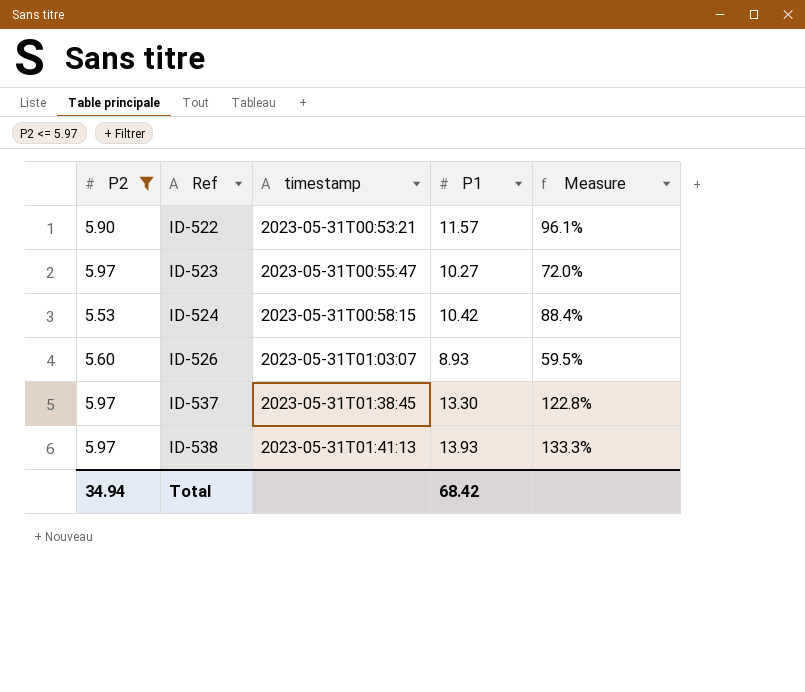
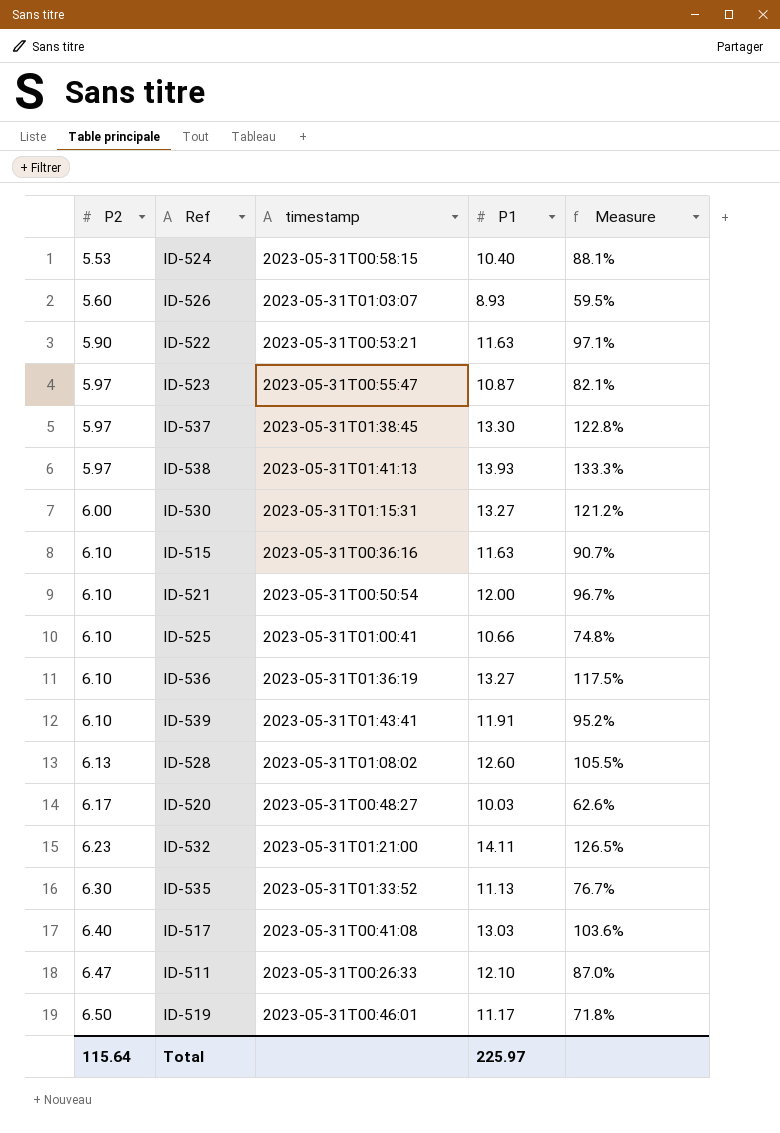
filter: P2 <= 5.97 -> none
row order: Ref ascending -> P2 ascending
ID-524 | P1: 10.42 -> 10.40
ID-524 | Measure: 88.4% -> 88.1%
ID-522 | P1: 11.57 -> 11.63
ID-522 | Measure: 96.1% -> 97.1%
ID-523 | P1: 10.27 -> 10.87
ID-523 | Measure: 72.0% -> 82.1%
Total | P2: 34.94 -> 115.64
Total | P1: 68.42 -> 225.97

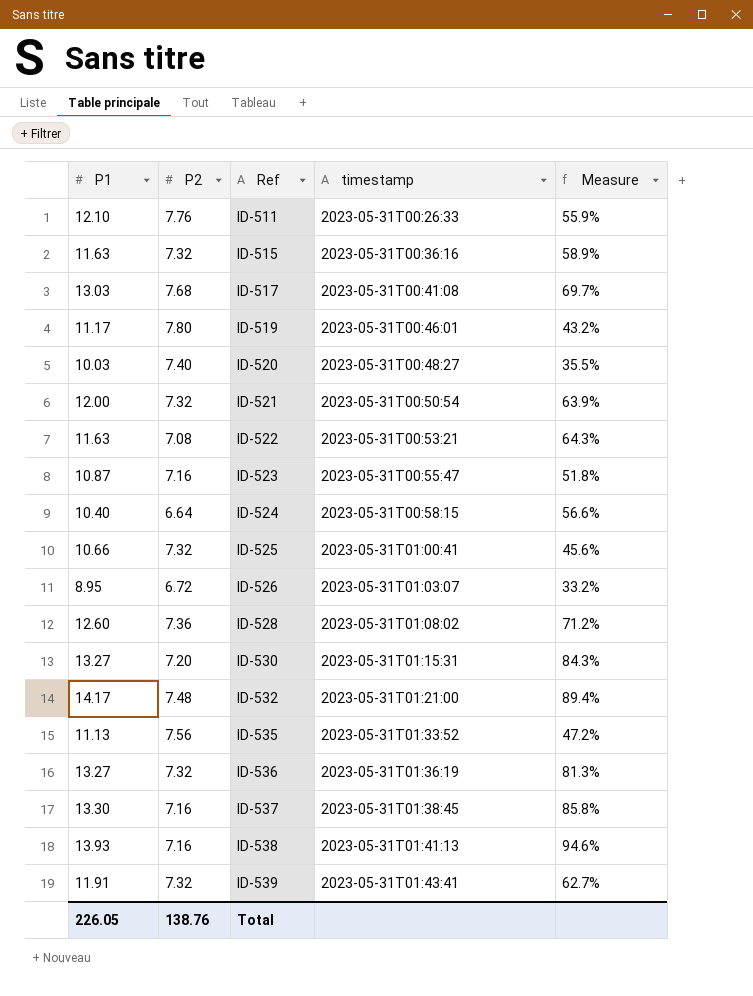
row order: P2 ascending -> Ref ascending
column P1 | position: 4 -> 1
ID-511 | P2: 6.47 -> 7.76
ID-511 | Measure: 87.0% -> 55.9%
ID-515 | P2: 6.10 -> 7.32
ID-515 | Measure: 90.7% -> 58.9%
ID-517 | P2: 6.40 -> 7.68
ID-517 | Measure: 103.6% -> 69.7%
ID-519 | P2: 6.50 -> 7.80
ID-519 | Measure: 71.8% -> 43.2%
ID-520 | P2: 6.17 -> 7.40
ID-520 | Measure: 62.6% -> 35.5%
ID-521 | P2: 6.10 -> 7.32
ID-521 | Measure: 96.7% -> 63.9%
ID-522 | P2: 5.90 -> 7.08
ID-522 | Measure: 97.1% -> 64.3%
ID-523 | P2: 5.97 -> 7.16
ID-523 | Measure: 82.1% -> 51.8%
ID-524 | P2: 5.53 -> 6.64
ID-524 | Measure: 88.1% -> 56.6%
ID-525 | P2: 6.10 -> 7.32
ID-525 | Measure: 74.8% -> 45.6%
ID-526 | P1: 8.93 -> 8.95
ID-526 | P2: 5.60 -> 6.72
ID-526 | Measure: 59.5% -> 33.2%
ID-528 | P2: 6.13 -> 7.36
ID-528 | Measure: 105.5% -> 71.2%
ID-530 | P2: 6.00 -> 7.20
ID-530 | Measure: 121.2% -> 84.3%
ID-532 | P1: 14.11 -> 14.17
ID-532 | P2: 6.23 -> 7.48
ID-532 | Measure: 126.5% -> 89.4%
ID-535 | P2: 6.30 -> 7.56
ID-535 | Measure: 76.7% -> 47.2%
ID-536 | P2: 6.10 -> 7.32
ID-536 | Measure: 117.5% -> 81.3%
ID-537 | P2: 5.97 -> 7.16
ID-537 | Measure: 122.8% -> 85.8%
ID-538 | P2: 5.97 -> 7.16
ID-538 | Measure: 133.3% -> 94.6%
ID-539 | P2: 6.10 -> 7.32
ID-539 | Measure: 95.2% -> 62.7%
Total | P1: 225.97 -> 226.05
Total | P2: 115.64 -> 138.76

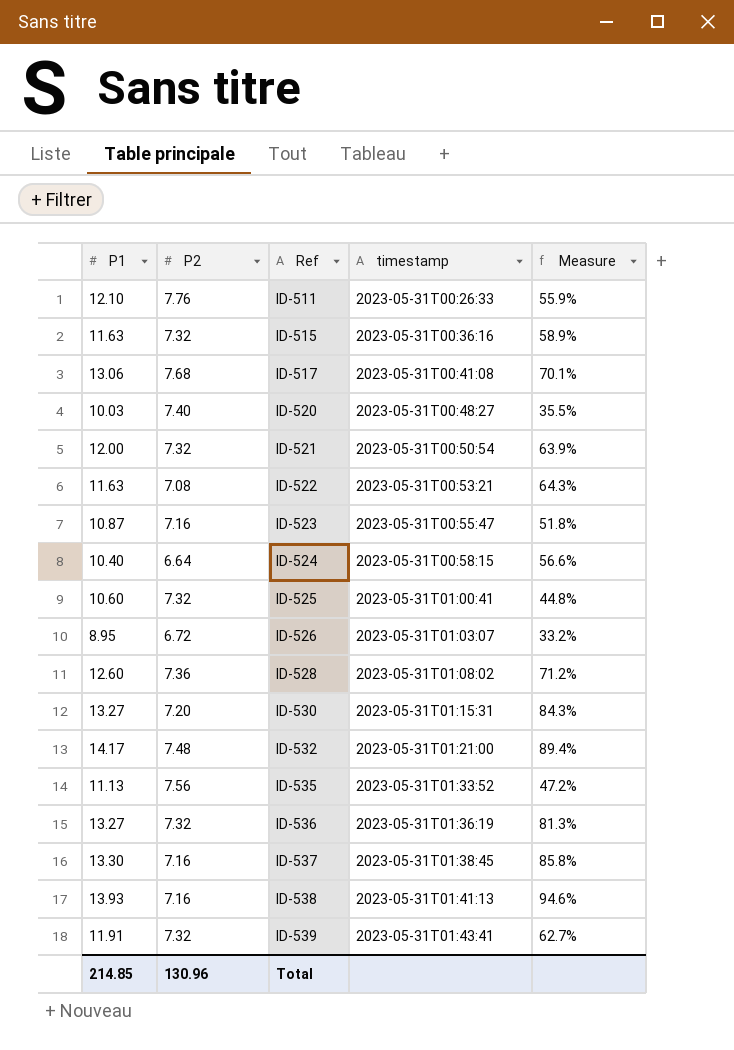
row ID-519: 11.17 | 7.80 | 2023-05-31T00:46:01 | 43.2% -> none
ID-517 | P1: 13.03 -> 13.06
ID-517 | Measure: 69.7% -> 70.1%
ID-525 | P1: 10.66 -> 10.60
ID-525 | Measure: 45.6% -> 44.8%
Total | P1: 226.05 -> 214.85
Total | P2: 138.76 -> 130.96

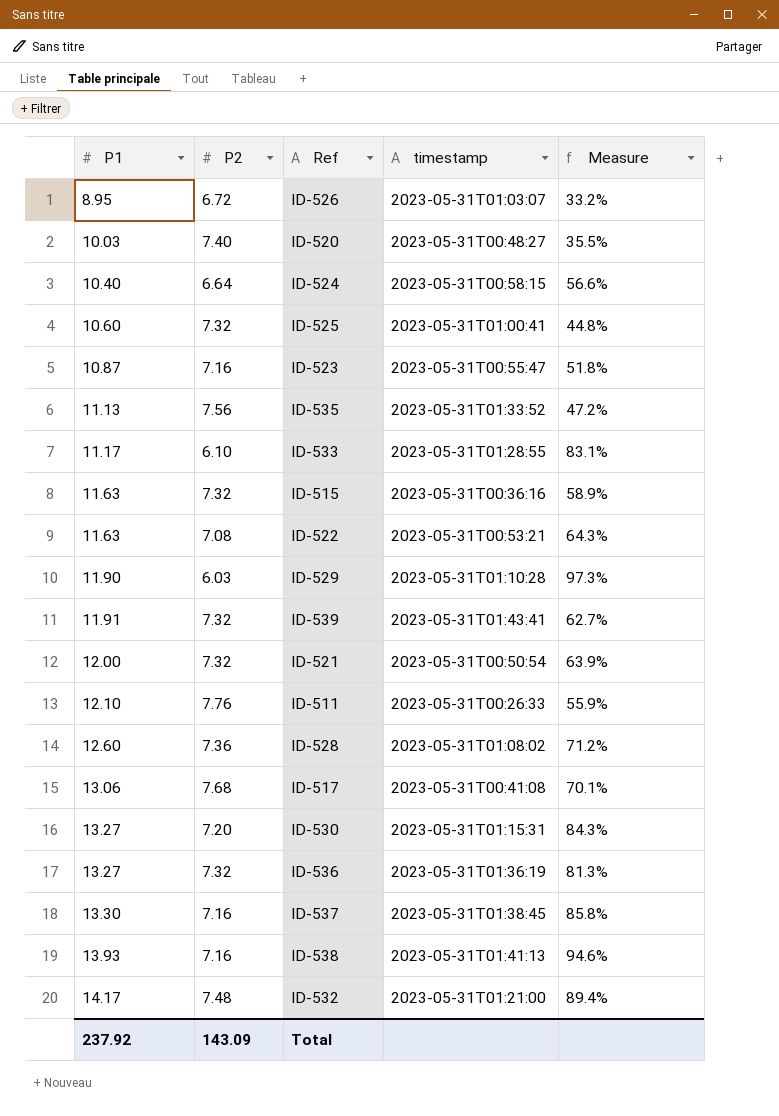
row order: Ref ascending -> P1 ascending
row ID-533: none -> 11.17 | 6.10 | 2023-05-31T01:28:55 | 83.1%
row ID-529: none -> 11.90 | 6.03 | 2023-05-31T01:10:28 | 97.3%
Total | P1: 214.85 -> 237.92
Total | P2: 130.96 -> 143.09

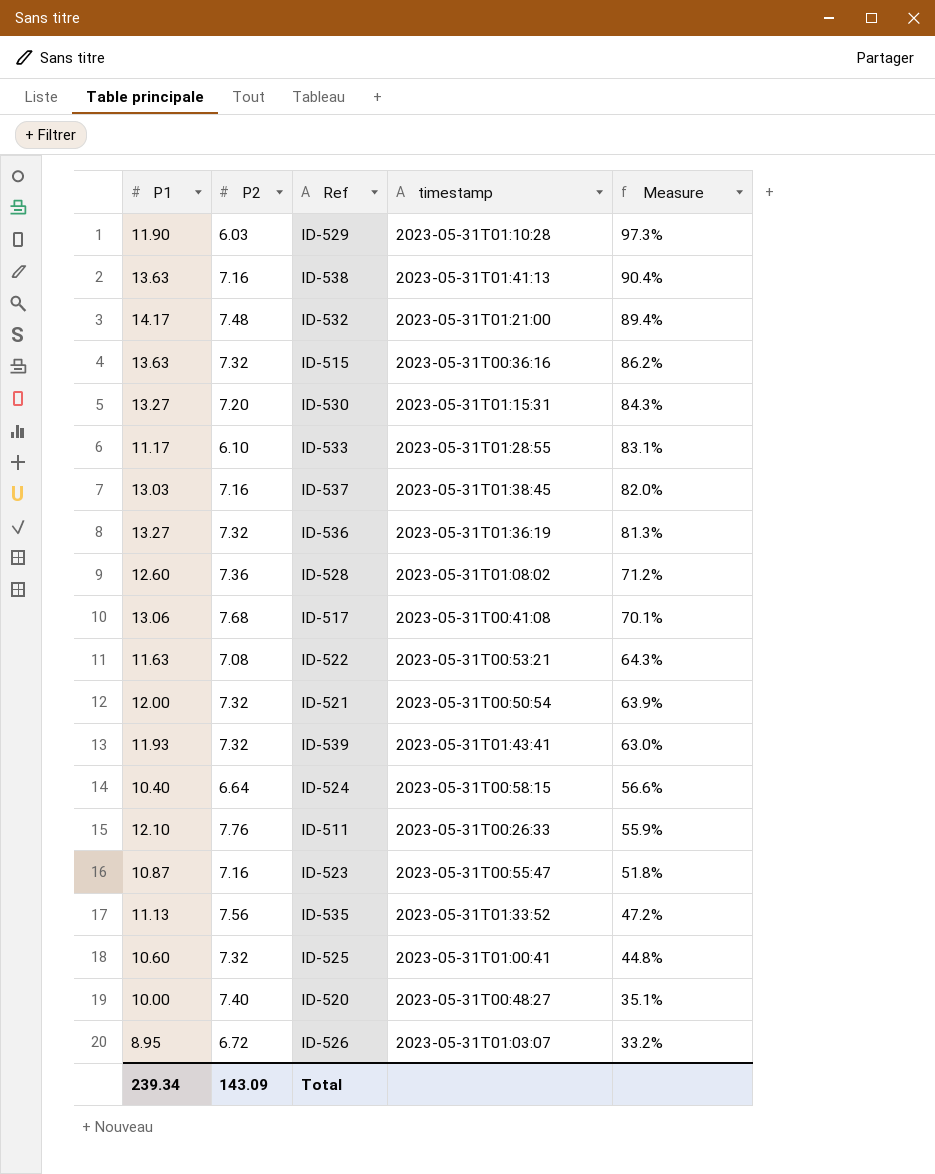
row order: P1 ascending -> Measure descending
ID-538 | P1: 13.93 -> 13.63
ID-538 | Measure: 94.6% -> 90.4%
ID-515 | P1: 11.63 -> 13.63
ID-515 | Measure: 58.9% -> 86.2%
ID-537 | P1: 13.30 -> 13.03
ID-537 | Measure: 85.8% -> 82.0%
ID-539 | P1: 11.91 -> 11.93
ID-539 | Measure: 62.7% -> 63.0%
ID-520 | P1: 10.03 -> 10.00
ID-520 | Measure: 35.5% -> 35.1%
Total | P1: 237.92 -> 239.34

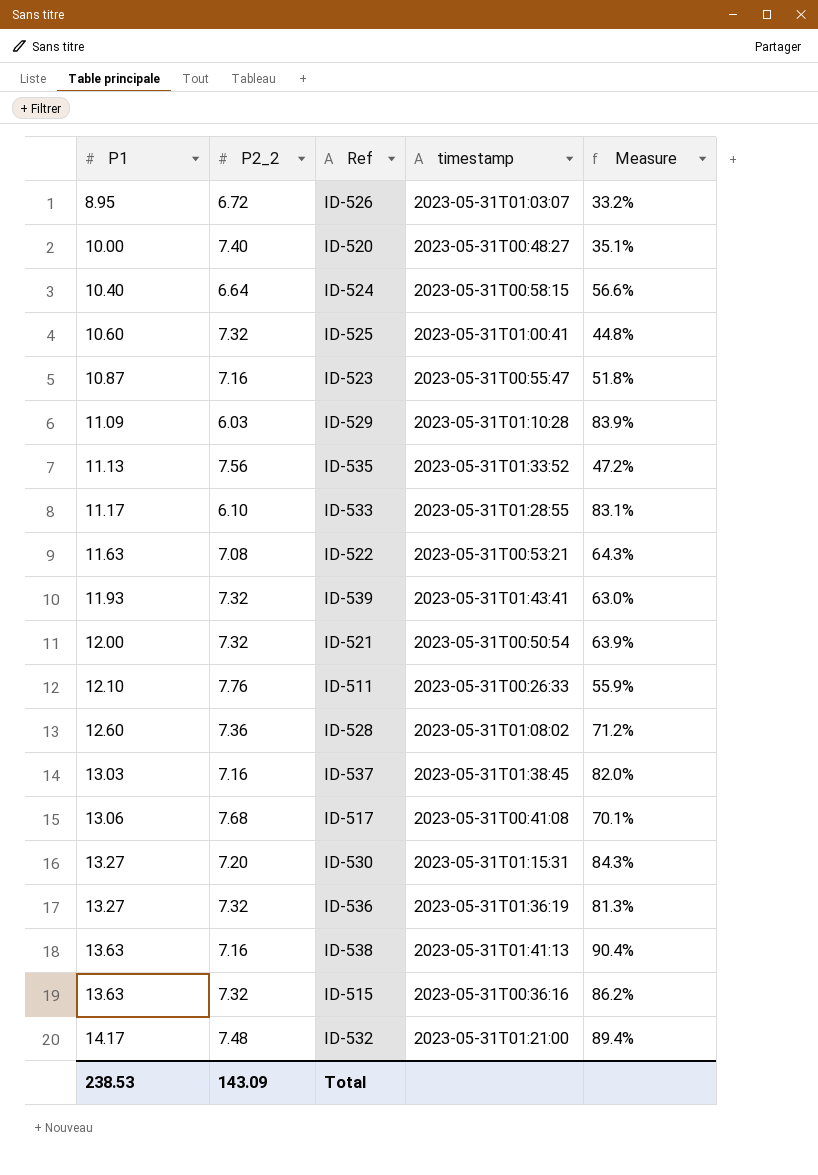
row order: Measure descending -> P1 ascending
column name: P2 -> P2_2
ID-529 | P1: 11.90 -> 11.09
ID-529 | Measure: 97.3% -> 83.9%
Total | P1: 239.34 -> 238.53

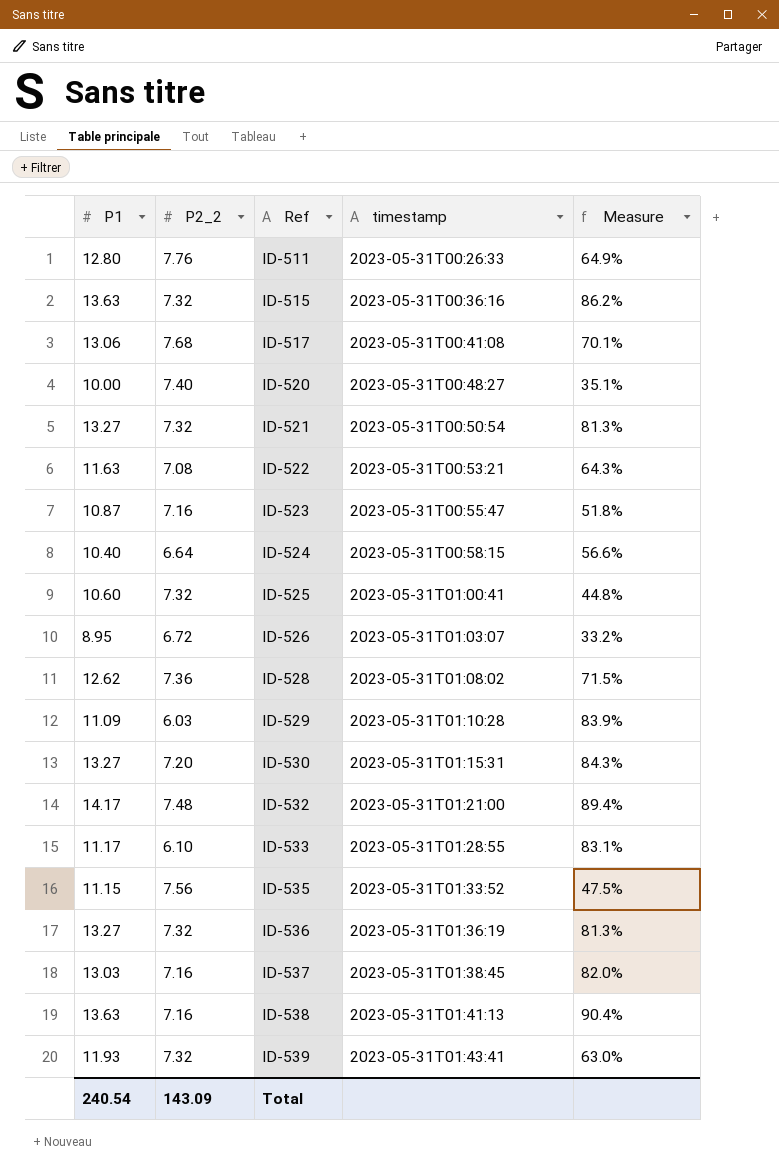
row order: P1 ascending -> Ref ascending
ID-511 | P1: 12.10 -> 12.80
ID-511 | Measure: 55.9% -> 64.9%
ID-521 | P1: 12.00 -> 13.27
ID-521 | Measure: 63.9% -> 81.3%
ID-528 | P1: 12.60 -> 12.62
ID-528 | Measure: 71.2% -> 71.5%
ID-535 | P1: 11.13 -> 11.15
ID-535 | Measure: 47.2% -> 47.5%
Total | P1: 238.53 -> 240.54

